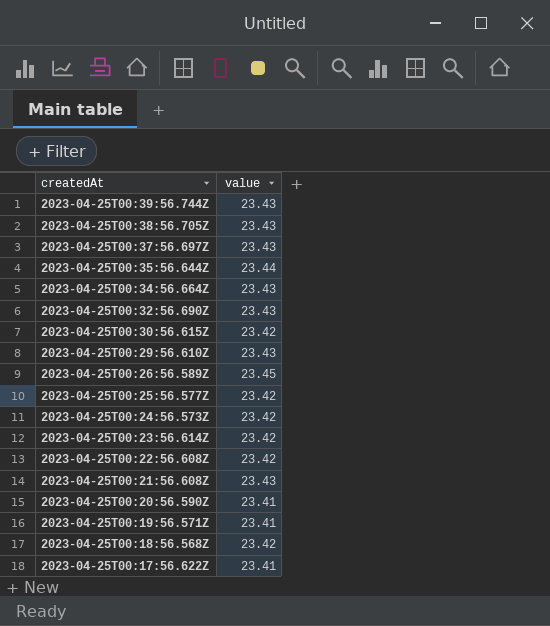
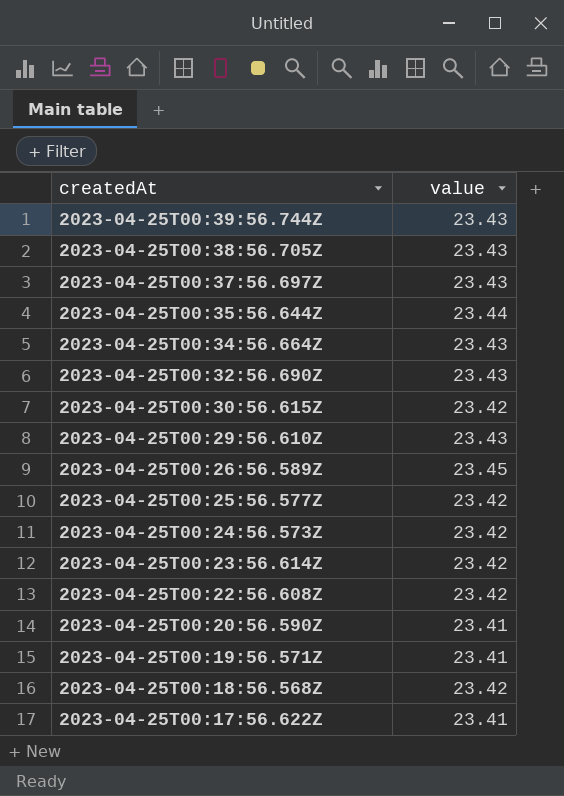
row 2023-04-25T00:21:56.608Z: 23.43 -> none

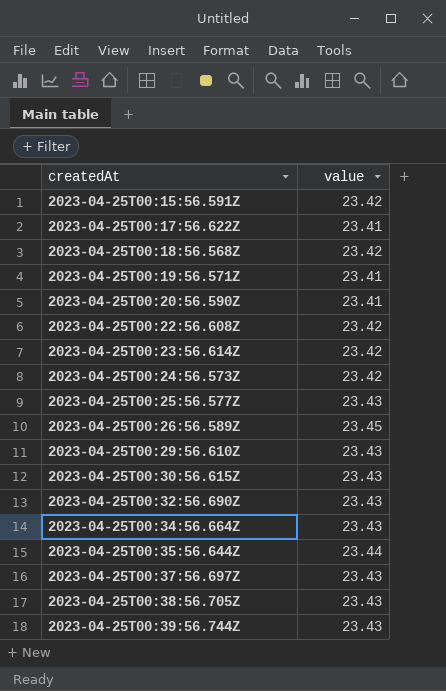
row order: createdAt descending -> createdAt ascending
row 2023-04-25T00:15:56.591Z: none -> 23.42
2023-04-25T00:25:56.577Z | value: 23.42 -> 23.43
2023-04-25T00:30:56.615Z | value: 23.42 -> 23.43

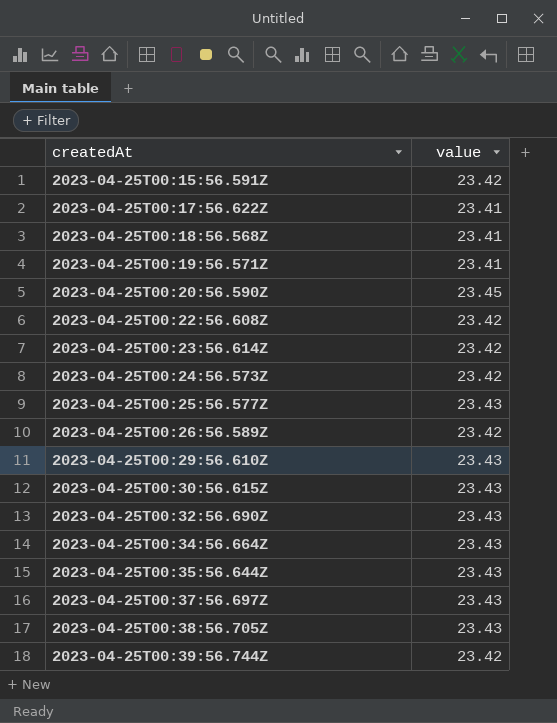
2023-04-25T00:18:56.568Z | value: 23.42 -> 23.41
2023-04-25T00:20:56.590Z | value: 23.41 -> 23.45
2023-04-25T00:26:56.589Z | value: 23.45 -> 23.42
2023-04-25T00:35:56.644Z | value: 23.44 -> 23.43
2023-04-25T00:39:56.744Z | value: 23.43 -> 23.42

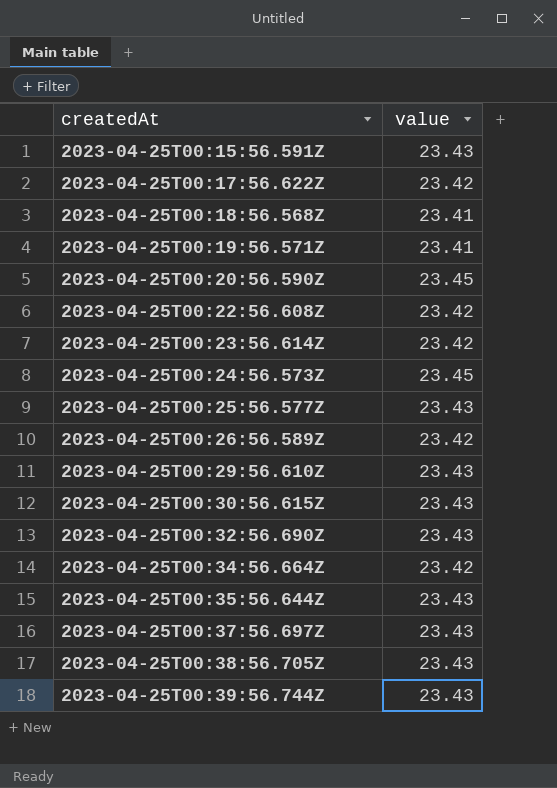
2023-04-25T00:15:56.591Z | value: 23.42 -> 23.43
2023-04-25T00:17:56.622Z | value: 23.41 -> 23.42
2023-04-25T00:24:56.573Z | value: 23.42 -> 23.45
2023-04-25T00:34:56.664Z | value: 23.43 -> 23.42
2023-04-25T00:39:56.744Z | value: 23.42 -> 23.43

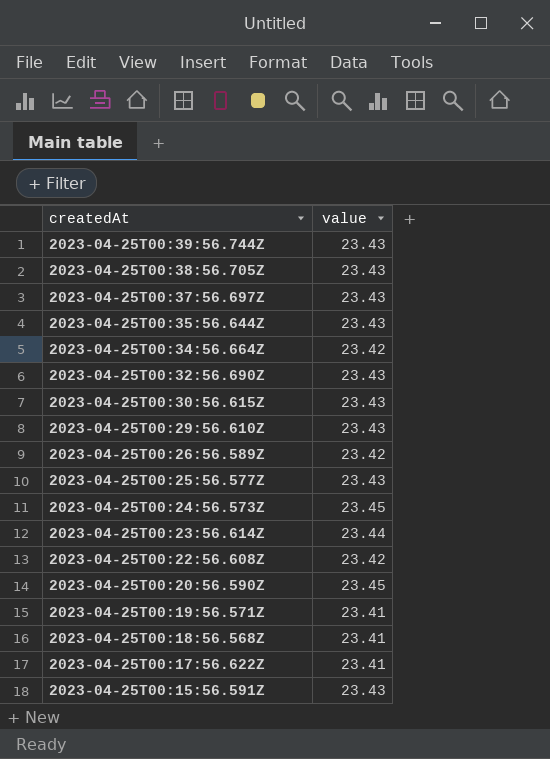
row order: createdAt ascending -> createdAt descending
2023-04-25T00:23:56.614Z | value: 23.42 -> 23.44
2023-04-25T00:17:56.622Z | value: 23.42 -> 23.41

